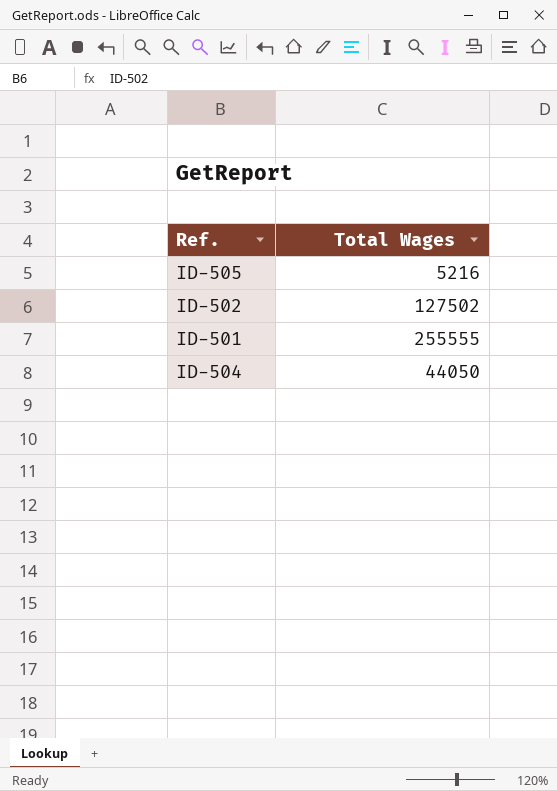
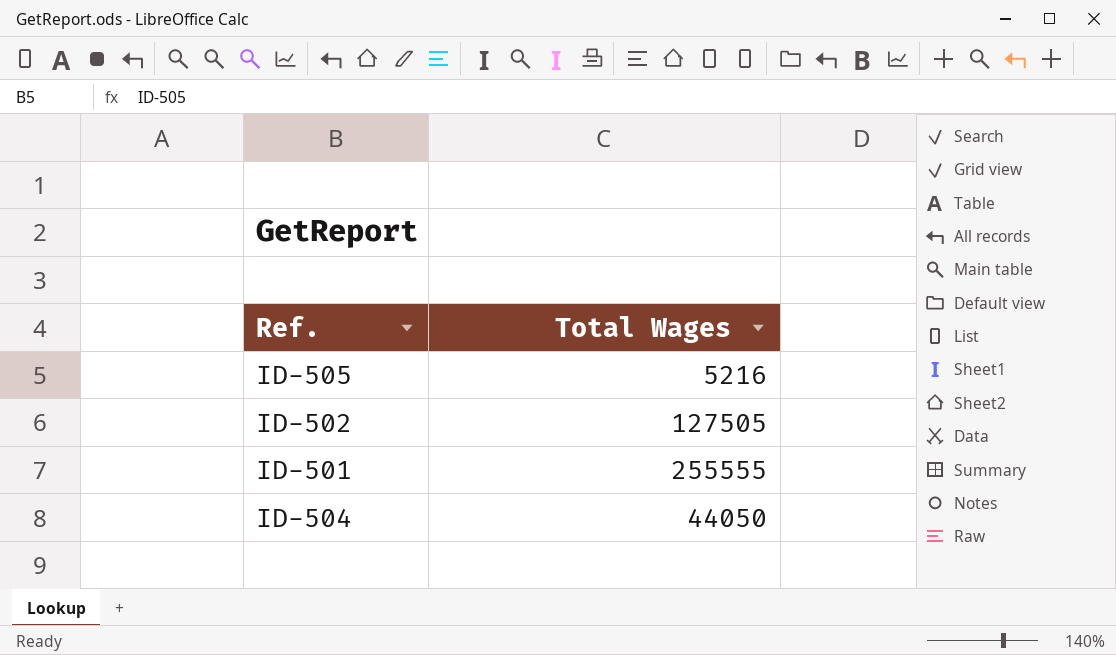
ID-502 | Total Wages: 127502 -> 127505

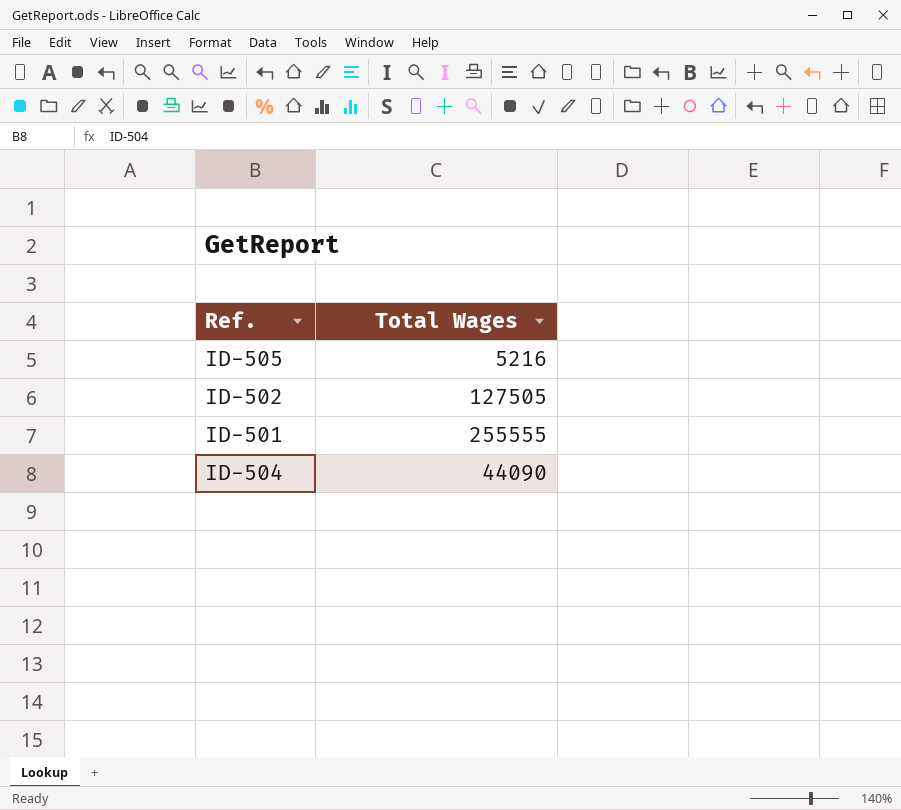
ID-504 | Total Wages: 44050 -> 44090

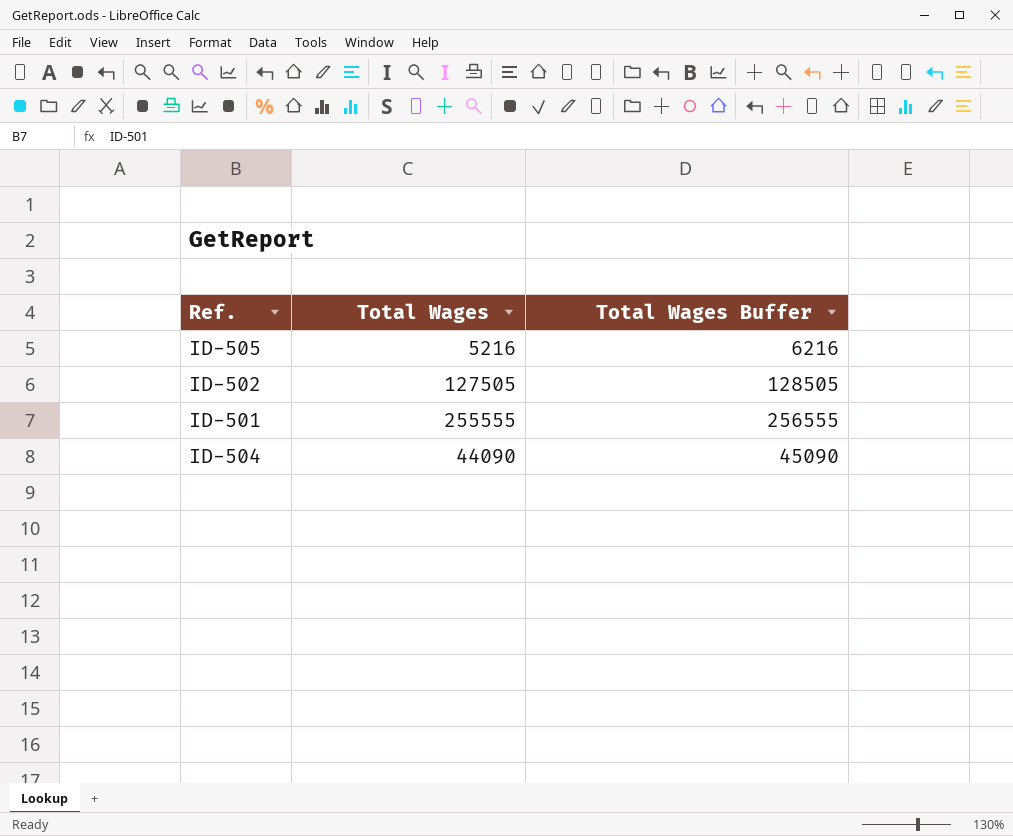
column Total Wages Buffer | formula: none -> [Total Wages] + 1000

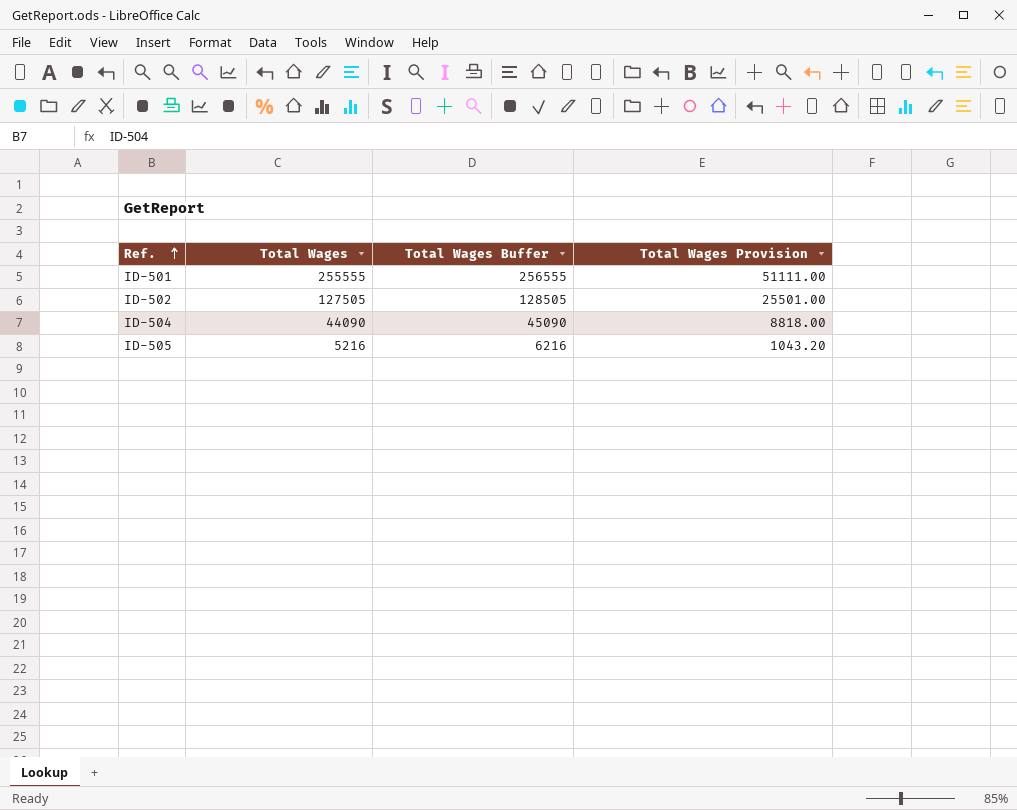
row order: none -> Ref. ascending
column Total Wages Provision | formula: none -> [Total Wages] * 0.2

